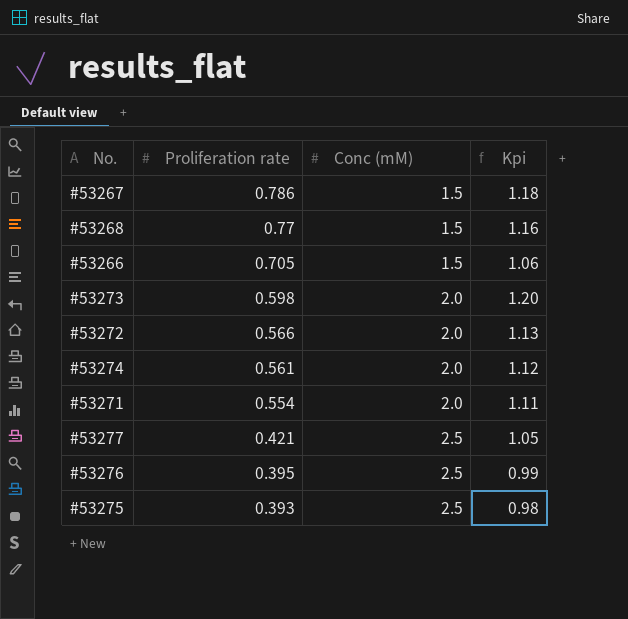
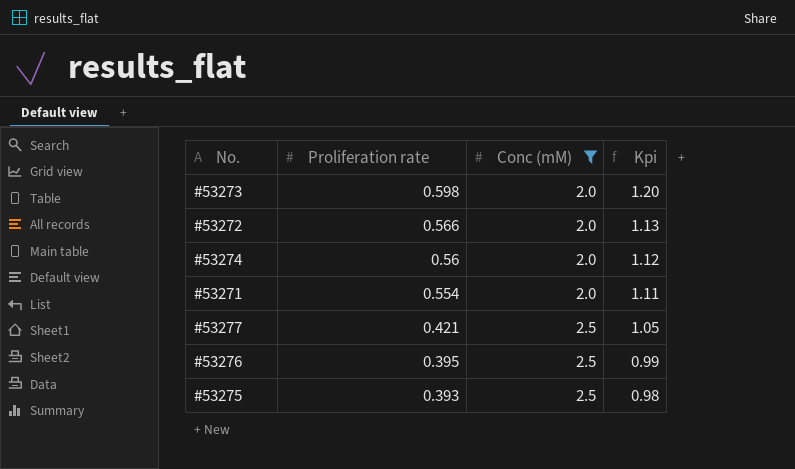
filter: none -> Conc (mM) != 1.5
#53274 | Proliferation rate: 0.561 -> 0.56

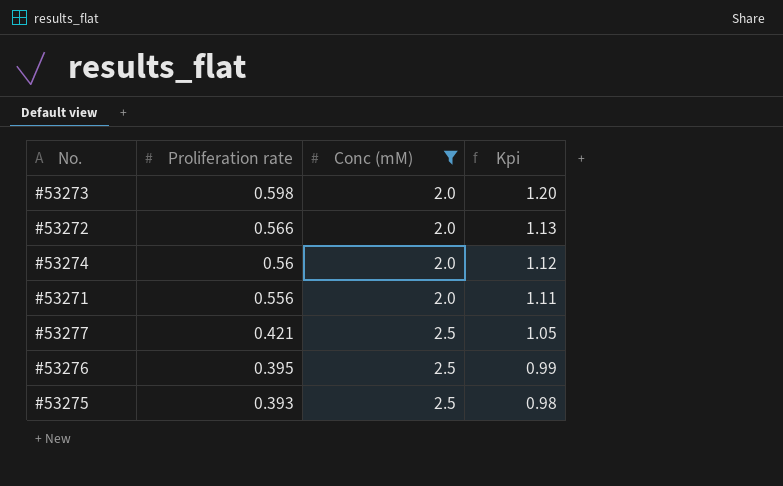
#53271 | Proliferation rate: 0.554 -> 0.556

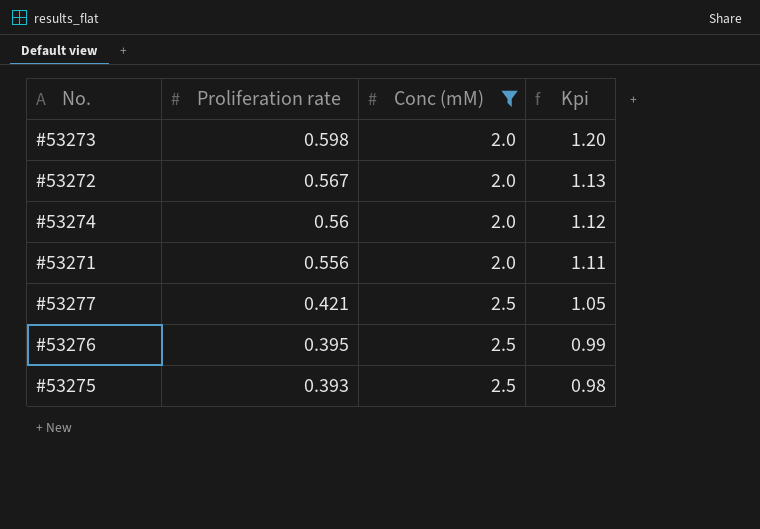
#53272 | Proliferation rate: 0.566 -> 0.567

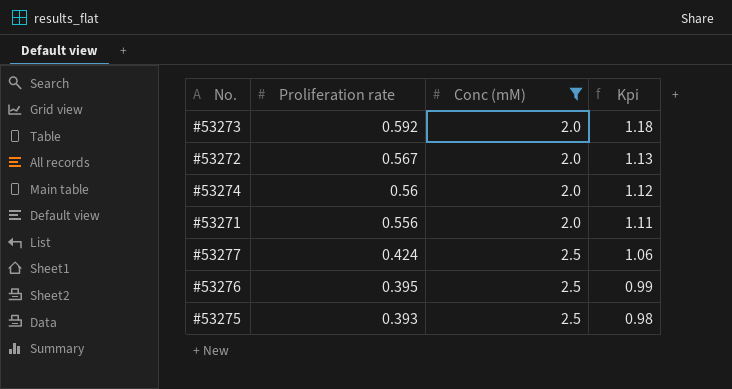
#53273 | Proliferation rate: 0.598 -> 0.592
#53273 | Kpi: 1.20 -> 1.18
#53277 | Proliferation rate: 0.421 -> 0.424
#53277 | Kpi: 1.05 -> 1.06

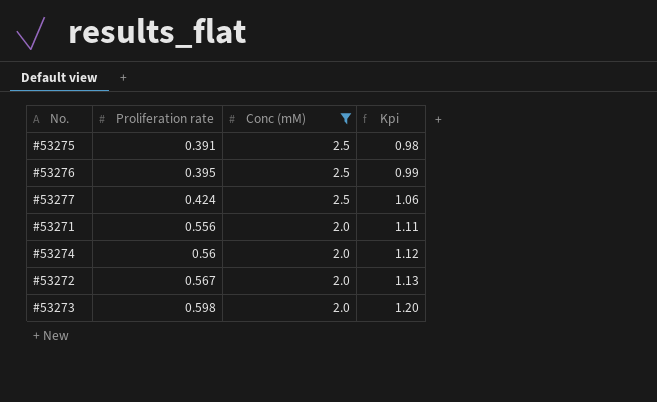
row order: Proliferation rate descending -> Proliferation rate ascending
#53275 | Proliferation rate: 0.393 -> 0.391
#53273 | Proliferation rate: 0.592 -> 0.598
#53273 | Kpi: 1.18 -> 1.20

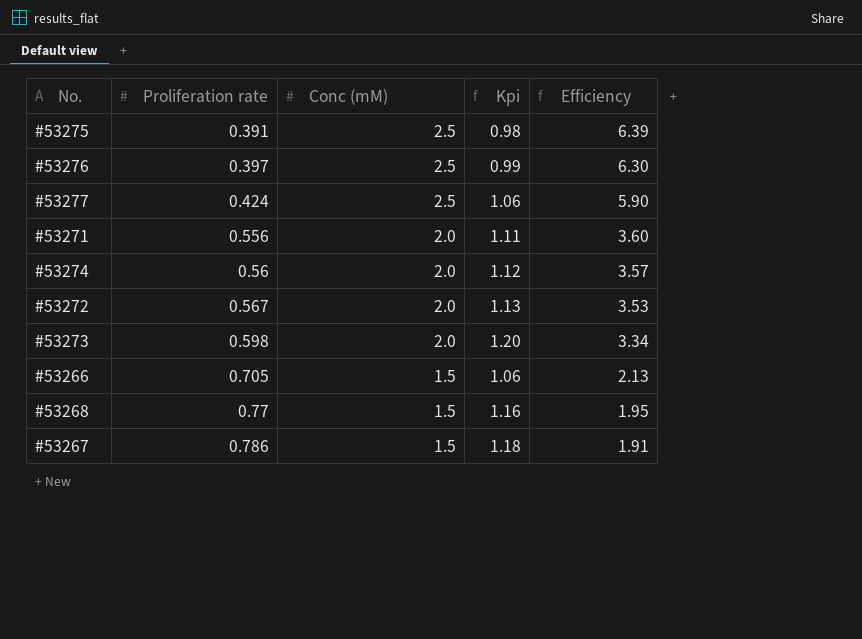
filter: Conc (mM) != 1.5 -> none
column Efficiency | formula: none -> [Conc (mM)] / [Proliferation rate]
#53276 | Proliferation rate: 0.395 -> 0.397

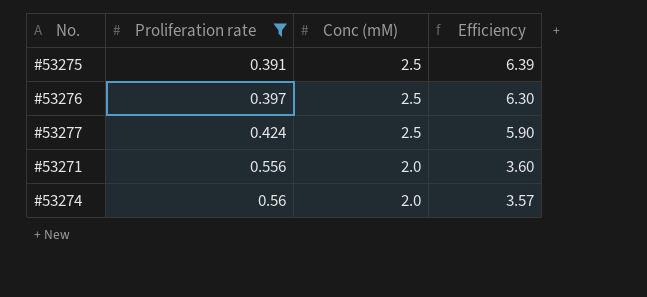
filter: none -> Proliferation rate <= 0.56
column Kpi | formula: [Proliferation rate] * [Conc (mM)] -> none

